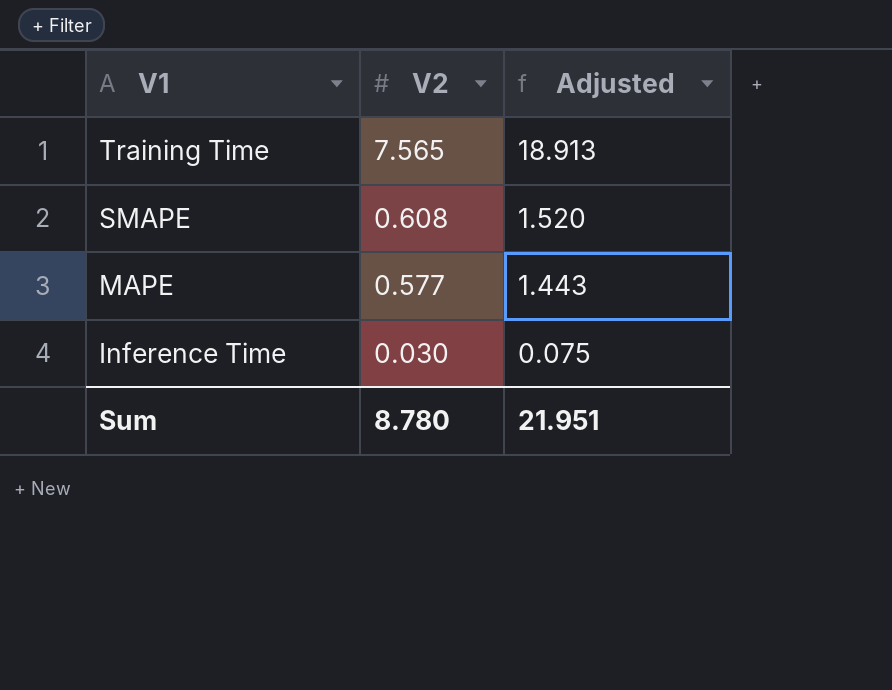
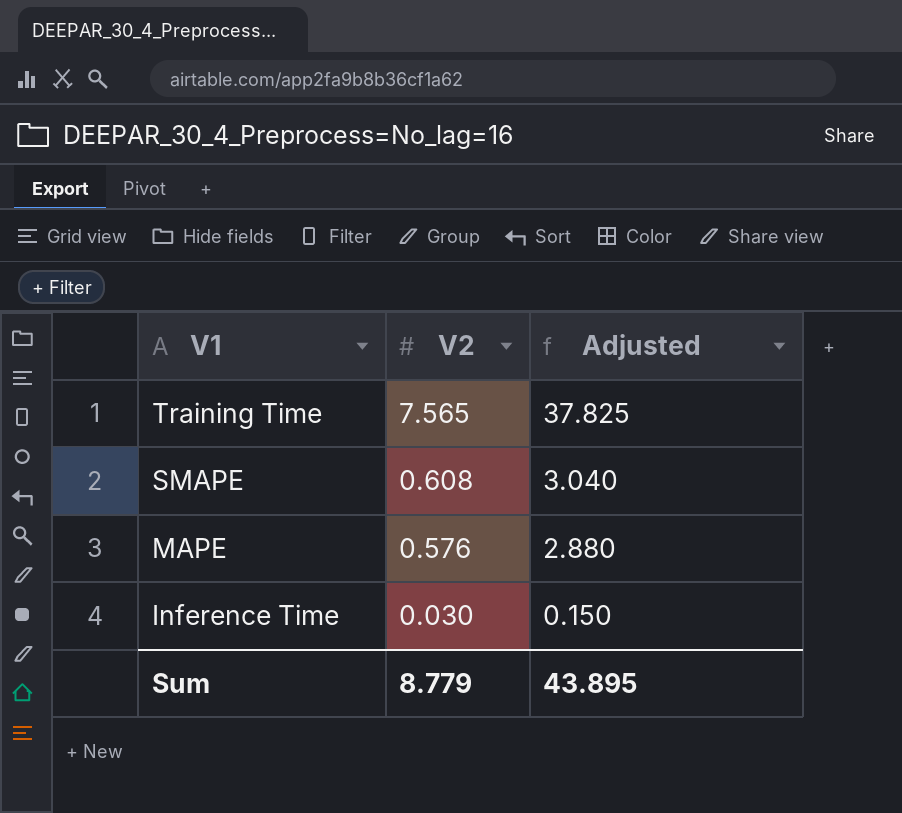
column Adjusted | formula: [V2] * 2.5 -> [V2] * 5
MAPE | V2: 0.577 -> 0.576
Sum | V2: 8.780 -> 8.779
Sum | Adjusted: 21.951 -> 43.895

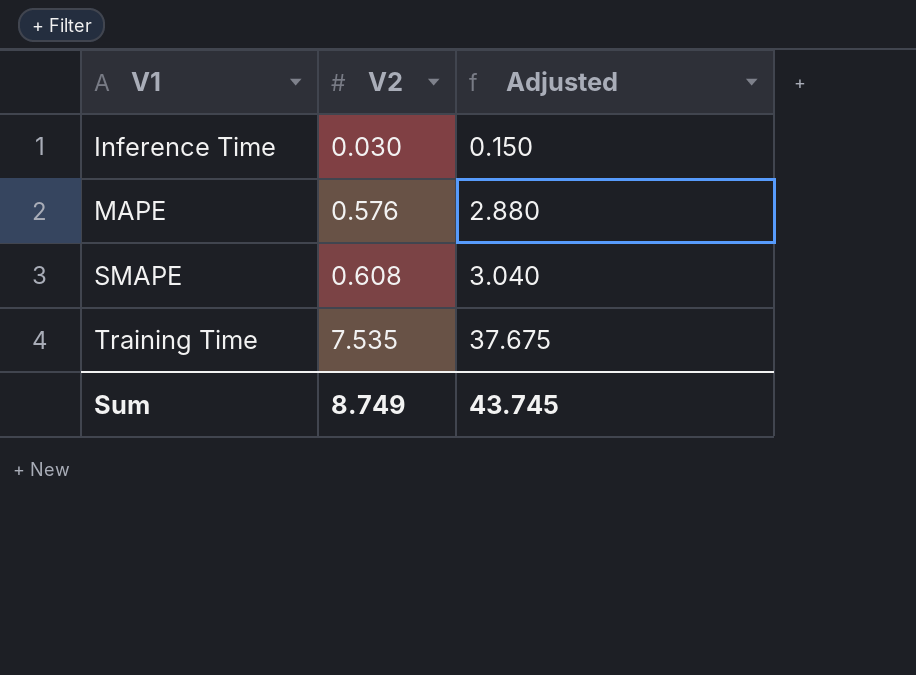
row order: V1 descending -> V1 ascending
Training Time | V2: 7.565 -> 7.535
Training Time | Adjusted: 37.825 -> 37.675
Sum | V2: 8.779 -> 8.749
Sum | Adjusted: 43.895 -> 43.745

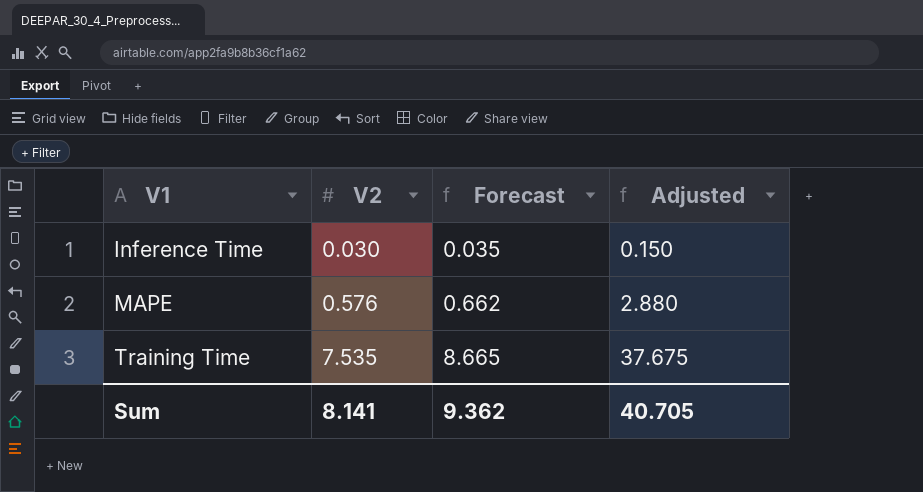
column Forecast | formula: none -> [V2] * 1.15
row SMAPE: 0.608 | 3.040 -> none
Sum | V2: 8.749 -> 8.141
Sum | Adjusted: 43.745 -> 40.705

